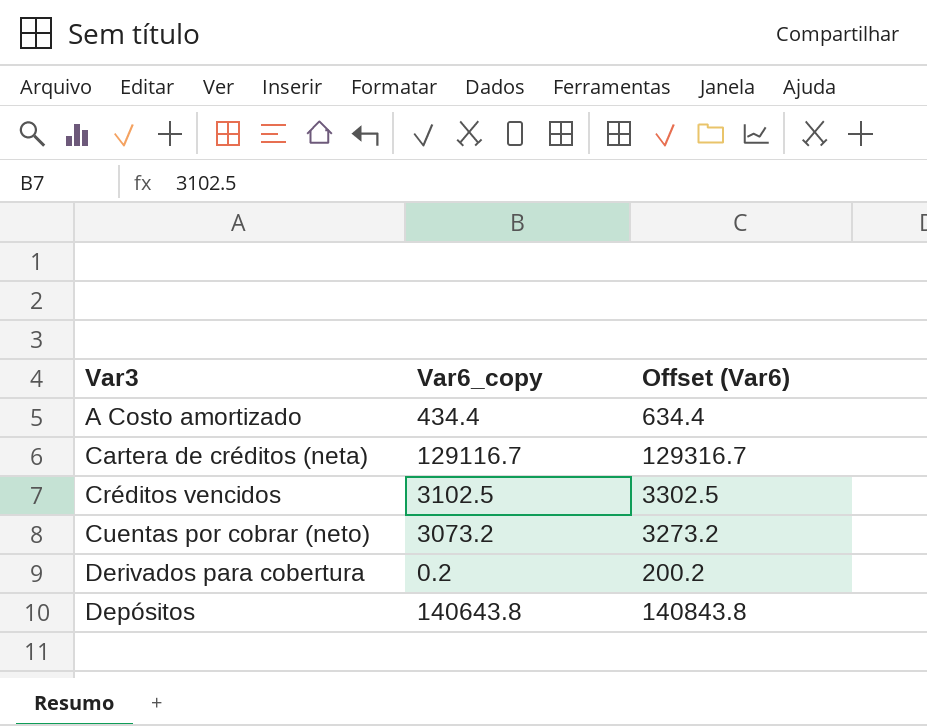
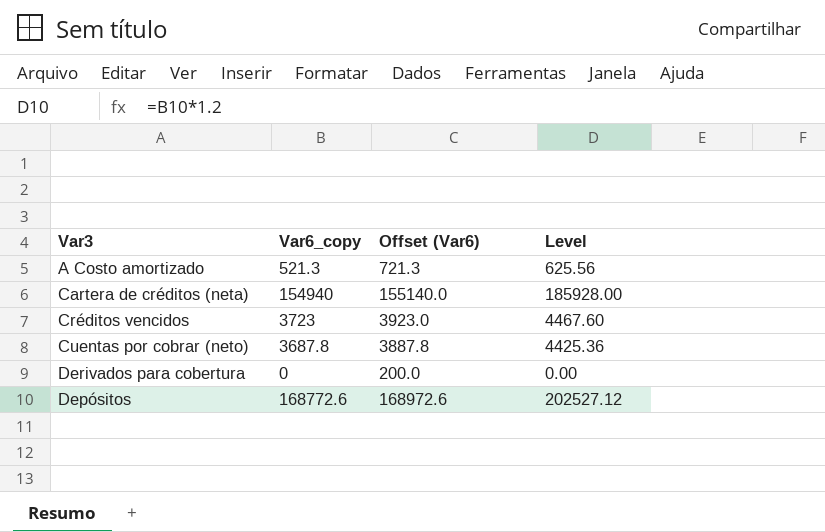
column Level | formula: none -> [Var6_copy] * 1.2
A Costo amortizado | Var6_copy: 434.4 -> 521.3
A Costo amortizado | Offset (Var6): 634.4 -> 721.3
Cartera de créditos (neta) | Var6_copy: 129116.7 -> 154940
Cartera de créditos (neta) | Offset (Var6): 129316.7 -> 155140.0
Créditos vencidos | Var6_copy: 3102.5 -> 3723
Créditos vencidos | Offset (Var6): 3302.5 -> 3923.0
Cuentas por cobrar (neto) | Var6_copy: 3073.2 -> 3687.8
Cuentas por cobrar (neto) | Offset (Var6): 3273.2 -> 3887.8
Derivados para cobertura | Var6_copy: 0.2 -> 0
Derivados para cobertura | Offset (Var6): 200.2 -> 200.0
Depósitos | Var6_copy: 140643.8 -> 168772.6
Depósitos | Offset (Var6): 140843.8 -> 168972.6

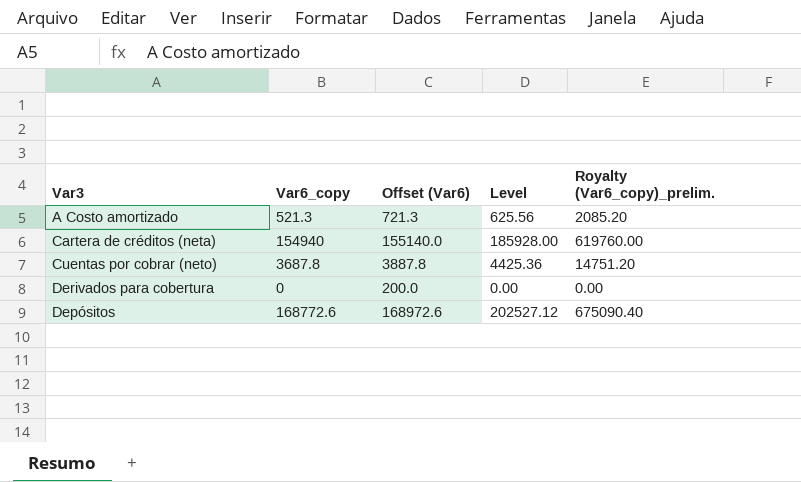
column Royalty (Var6_copy)_prelim. | formula: none -> [Var6_copy] * 4
row Créditos vencidos: 3723 | 3923.0 | 4467.60 -> none

